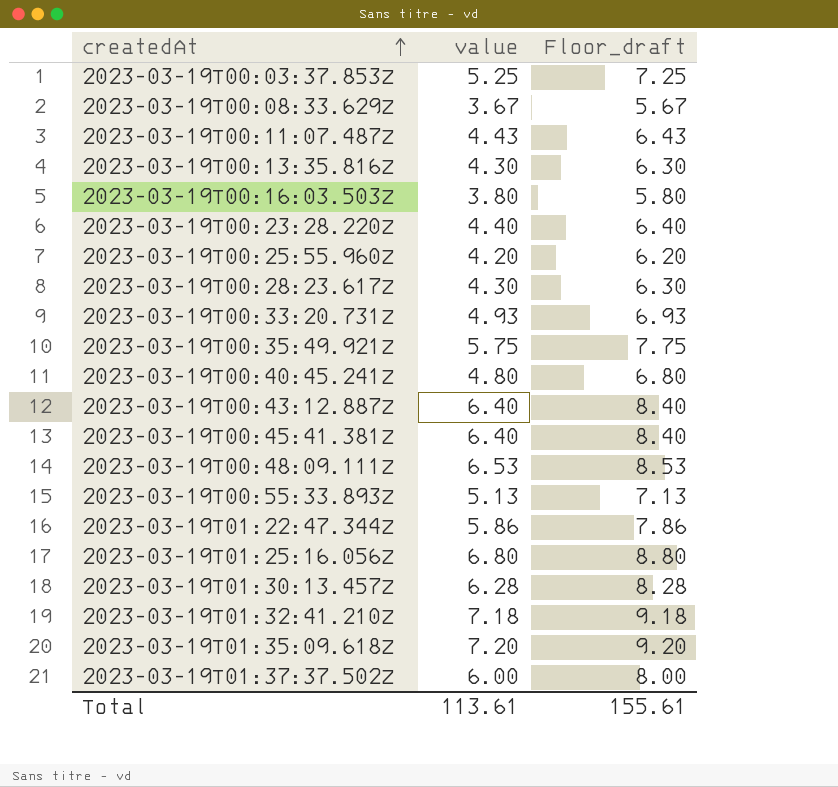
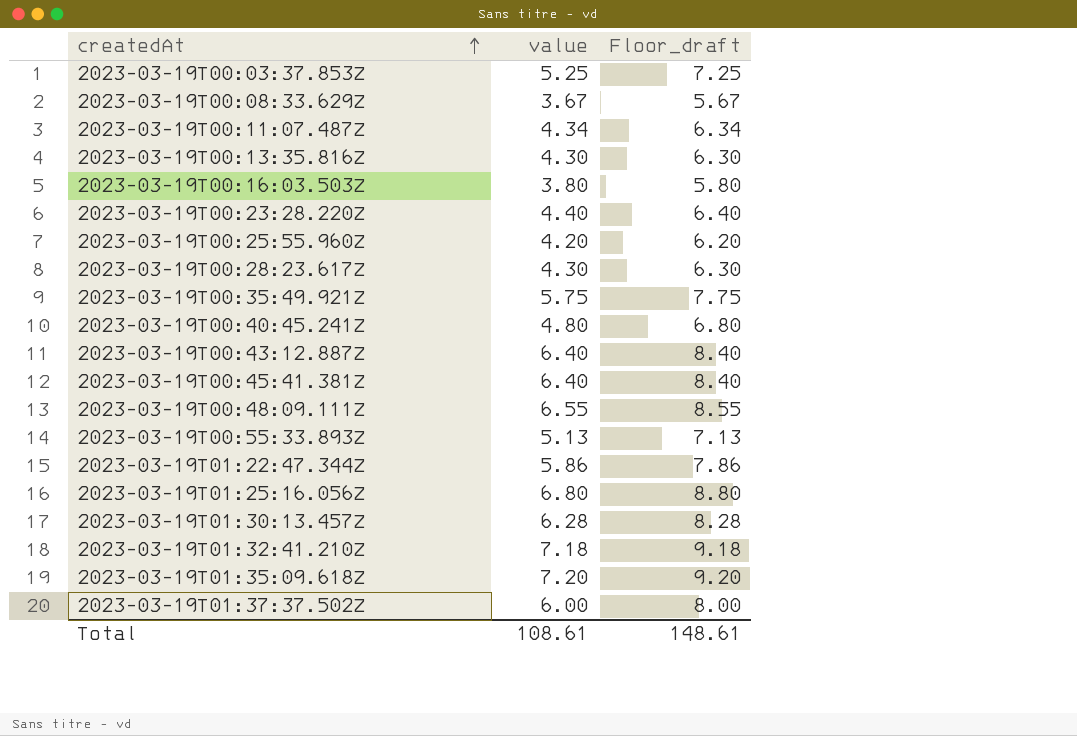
row 2023-03-19T00:33:20.731Z: 4.93 | 6.93 -> none
2023-03-19T00:11:07.487Z | value: 4.43 -> 4.34
2023-03-19T00:11:07.487Z | Floor_draft: 6.43 -> 6.34
2023-03-19T00:48:09.111Z | value: 6.53 -> 6.55
2023-03-19T00:48:09.111Z | Floor_draft: 8.53 -> 8.55
Total | value: 113.61 -> 108.61
Total | Floor_draft: 155.61 -> 148.61

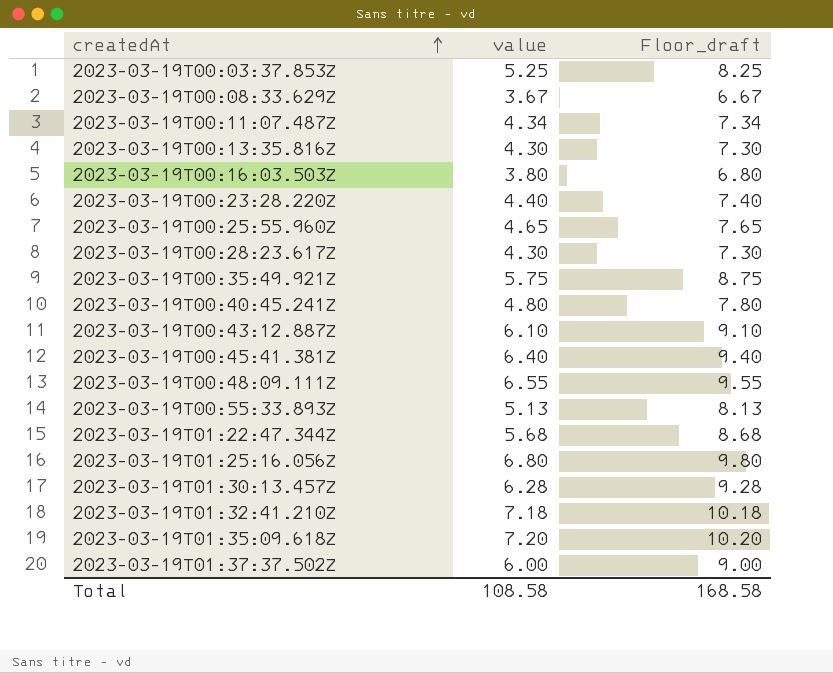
column Floor_draft | formula: [value] + 2 -> [value] + 3
2023-03-19T00:25:55.960Z | value: 4.20 -> 4.65
2023-03-19T00:43:12.887Z | value: 6.40 -> 6.10
2023-03-19T01:22:47.344Z | value: 5.86 -> 5.68
Total | value: 108.61 -> 108.58
Total | Floor_draft: 148.61 -> 168.58

